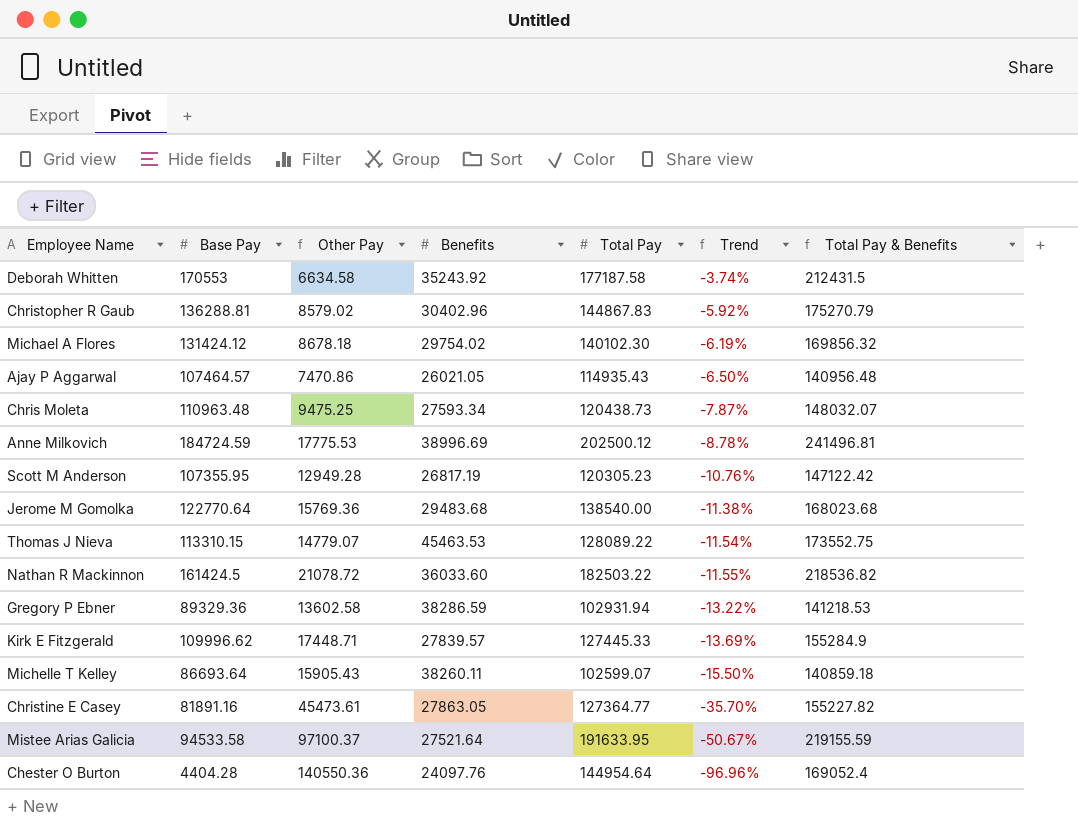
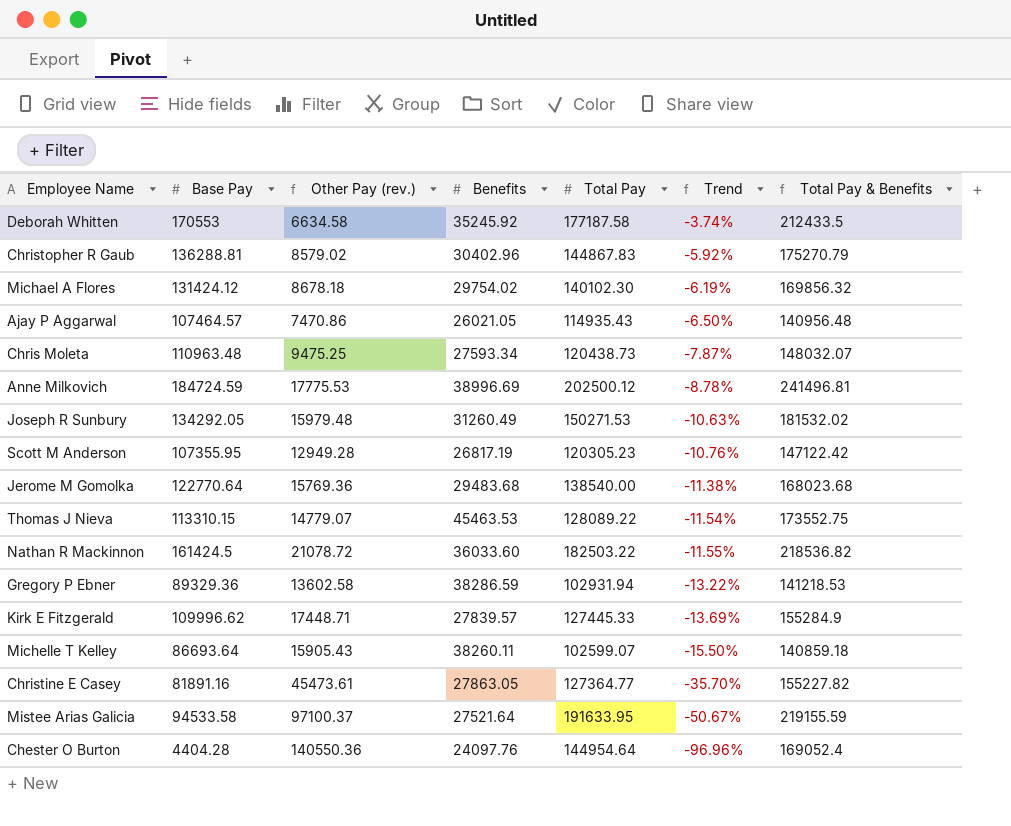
column name: Other Pay -> Other Pay (rev.)
Deborah Whitten | Benefits: 35243.92 -> 35245.92
Deborah Whitten | Total Pay & Benefits: 212431.5 -> 212433.5
row Joseph R Sunbury: none -> 134292.05 | 15979.48 | 31260.49 | 150271.53 | -10.63% | 181532.02

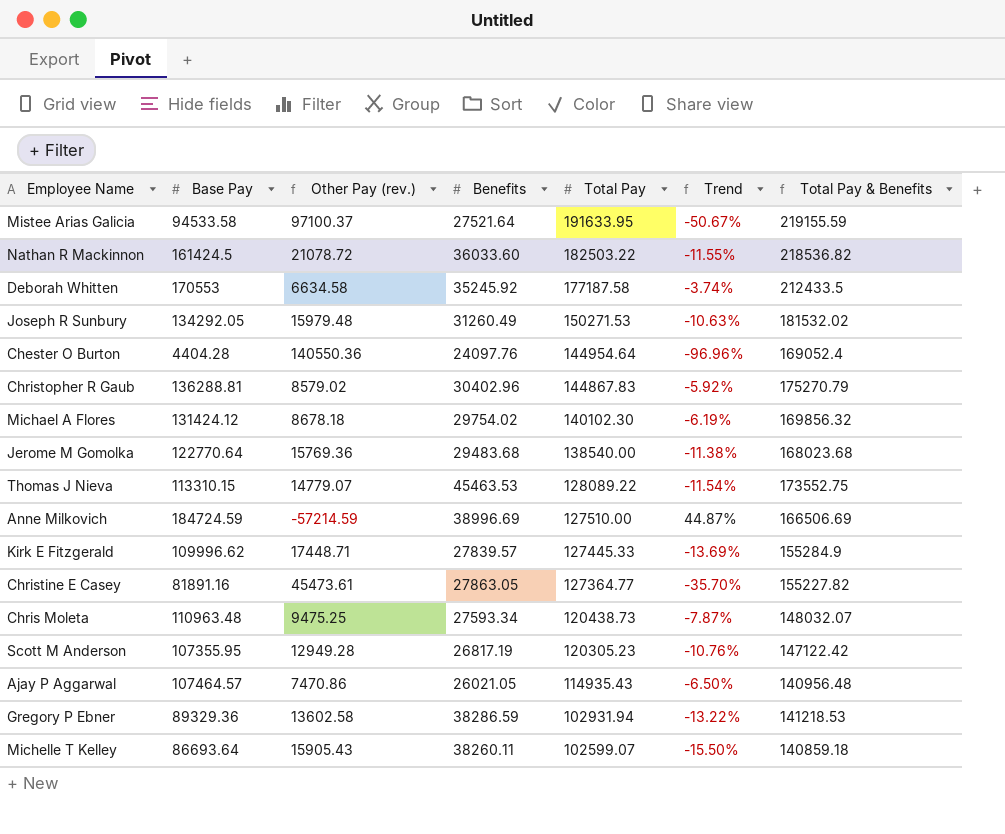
row order: Trend descending -> Total Pay descending
Anne Milkovich | Other Pay (rev.): 17775.53 -> -57214.59
Anne Milkovich | Total Pay: 202500.12 -> 127510.00
Anne Milkovich | Trend: -8.78% -> 44.87%
Anne Milkovich | Total Pay & Benefits: 241496.81 -> 166506.69

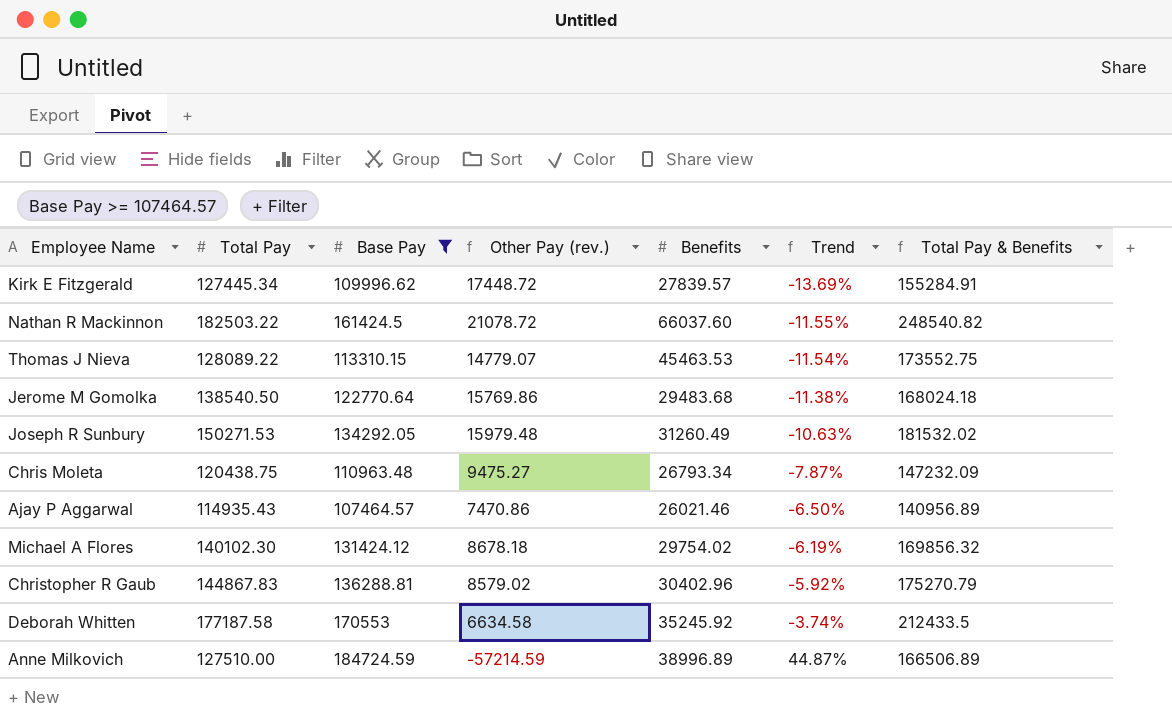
filter: none -> Base Pay >= 107464.57
row order: Total Pay descending -> Trend ascending
column Total Pay | position: 5 -> 2
Kirk E Fitzgerald | Total Pay: 127445.33 -> 127445.34
Kirk E Fitzgerald | Other Pay (rev.): 17448.71 -> 17448.72
Kirk E Fitzgerald | Total Pay & Benefits: 155284.9 -> 155284.91
Nathan R Mackinnon | Benefits: 36033.60 -> 66037.60
Nathan R Mackinnon | Total Pay & Benefits: 218536.82 -> 248540.82
Jerome M Gomolka | Total Pay: 138540.00 -> 138540.50
Jerome M Gomolka | Other Pay (rev.): 15769.36 -> 15769.86
Jerome M Gomolka | Total Pay & Benefits: 168023.68 -> 168024.18
Chris Moleta | Total Pay: 120438.73 -> 120438.75
Chris Moleta | Other Pay (rev.): 9475.25 -> 9475.27
Chris Moleta | Benefits: 27593.34 -> 26793.34
Chris Moleta | Total Pay & Benefits: 148032.07 -> 147232.09
Ajay P Aggarwal | Benefits: 26021.05 -> 26021.46
Ajay P Aggarwal | Total Pay & Benefits: 140956.48 -> 140956.89
Anne Milkovich | Benefits: 38996.69 -> 38996.89
Anne Milkovich | Total Pay & Benefits: 166506.69 -> 166506.89

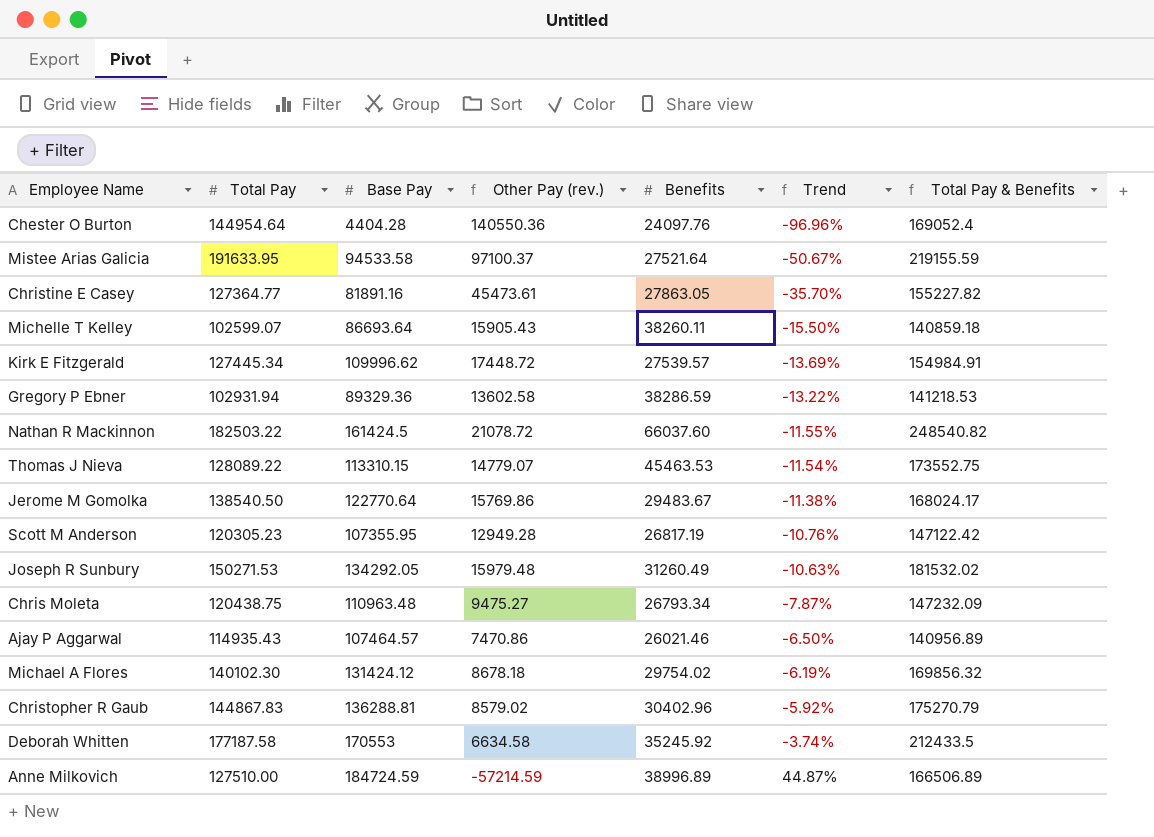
filter: Base Pay >= 107464.57 -> none
Kirk E Fitzgerald | Benefits: 27839.57 -> 27539.57
Kirk E Fitzgerald | Total Pay & Benefits: 155284.91 -> 154984.91
Jerome M Gomolka | Benefits: 29483.68 -> 29483.67
Jerome M Gomolka | Total Pay & Benefits: 168024.18 -> 168024.17

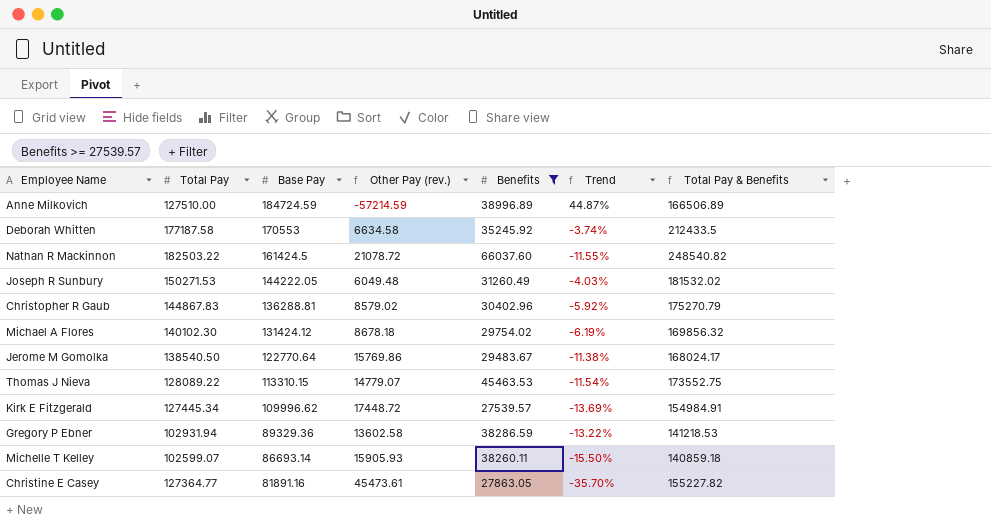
filter: none -> Benefits >= 27539.57
row order: Trend ascending -> Base Pay descending
Joseph R Sunbury | Base Pay: 134292.05 -> 144222.05
Joseph R Sunbury | Other Pay (rev.): 15979.48 -> 6049.48
Joseph R Sunbury | Trend: -10.63% -> -4.03%
Michelle T Kelley | Base Pay: 86693.64 -> 86693.14
Michelle T Kelley | Other Pay (rev.): 15905.43 -> 15905.93

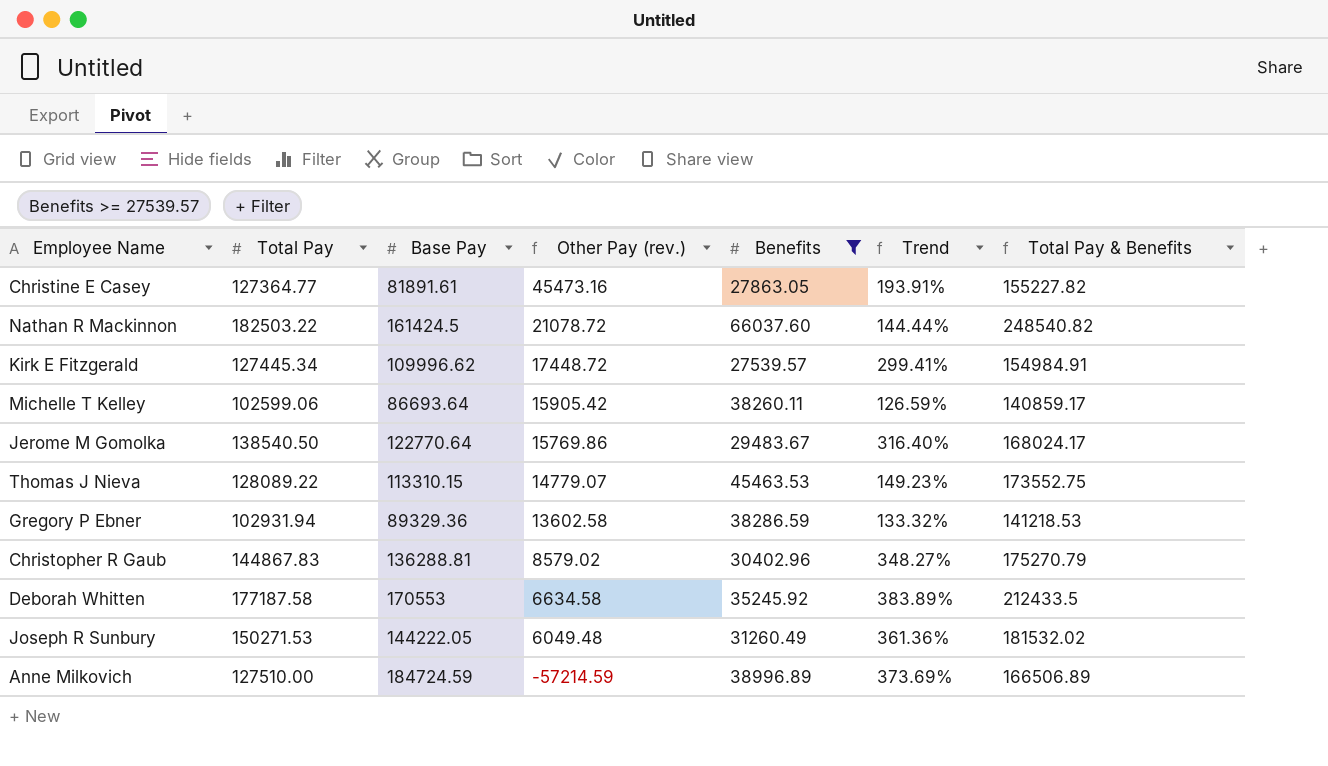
row order: Base Pay descending -> Other Pay (rev.) descending
column Trend | formula: ([Base Pay] - [Total Pay]) / [Total Pay] -> ([Base Pay] - [Benefits]) / [Benefits]
row Michael A Flores: 140102.30 | 131424.12 | 8678.18 | 29754.02 | -6.19% | 169856.32 -> none
Christine E Casey | Base Pay: 81891.16 -> 81891.61
Christine E Casey | Other Pay (rev.): 45473.61 -> 45473.16
Michelle T Kelley | Total Pay: 102599.07 -> 102599.06
Michelle T Kelley | Base Pay: 86693.14 -> 86693.64
Michelle T Kelley | Other Pay (rev.): 15905.93 -> 15905.42
Michelle T Kelley | Total Pay & Benefits: 140859.18 -> 140859.17

